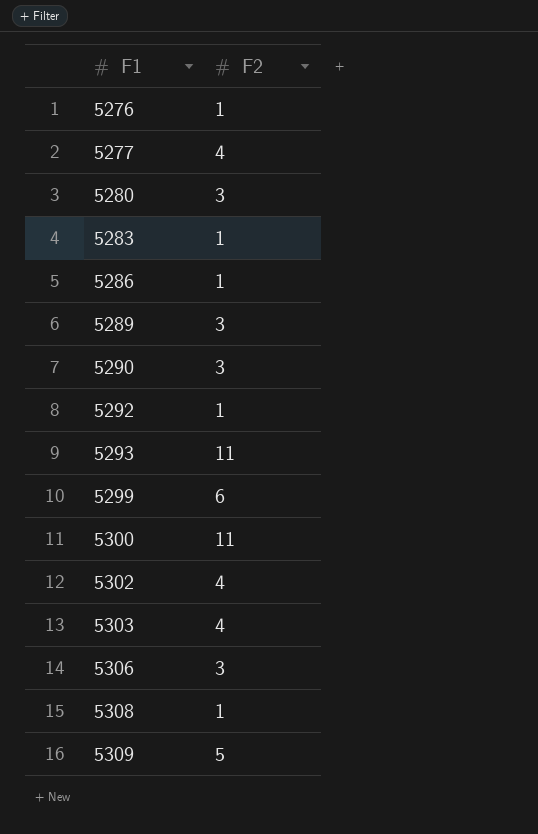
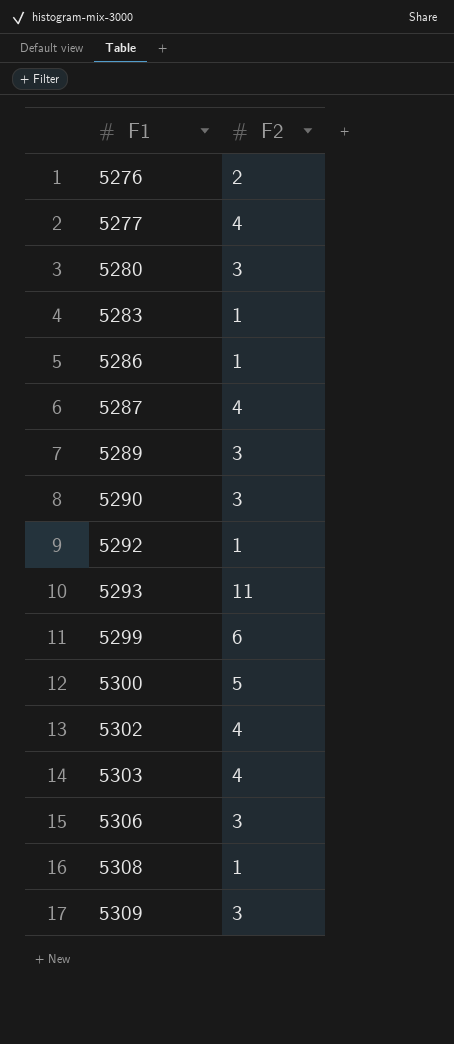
5276 | F2: 1 -> 2
row 5287: none -> 4
5300 | F2: 11 -> 5
5309 | F2: 5 -> 3

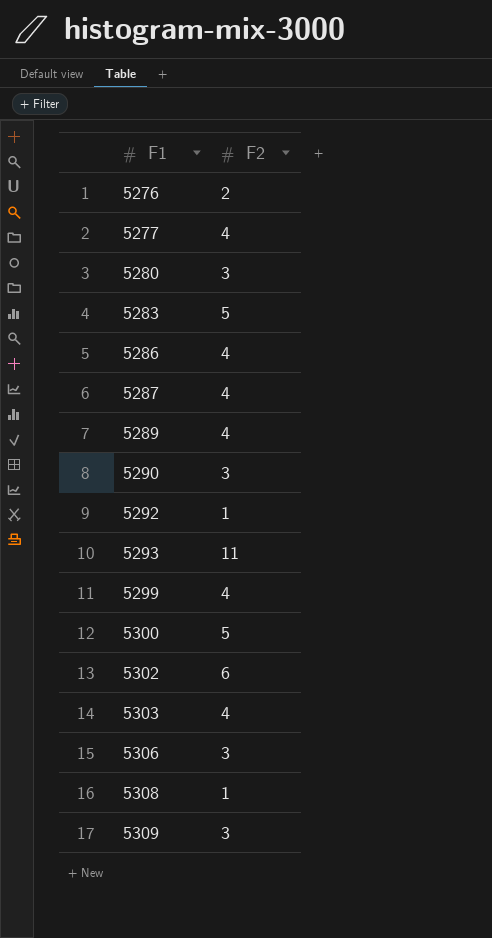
5283 | F2: 1 -> 5
5286 | F2: 1 -> 4
5289 | F2: 3 -> 4
5299 | F2: 6 -> 4
5302 | F2: 4 -> 6

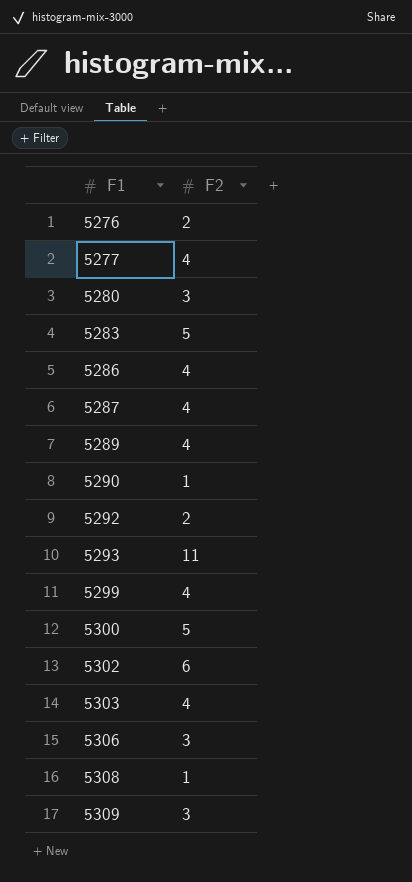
5290 | F2: 3 -> 1
5292 | F2: 1 -> 2

